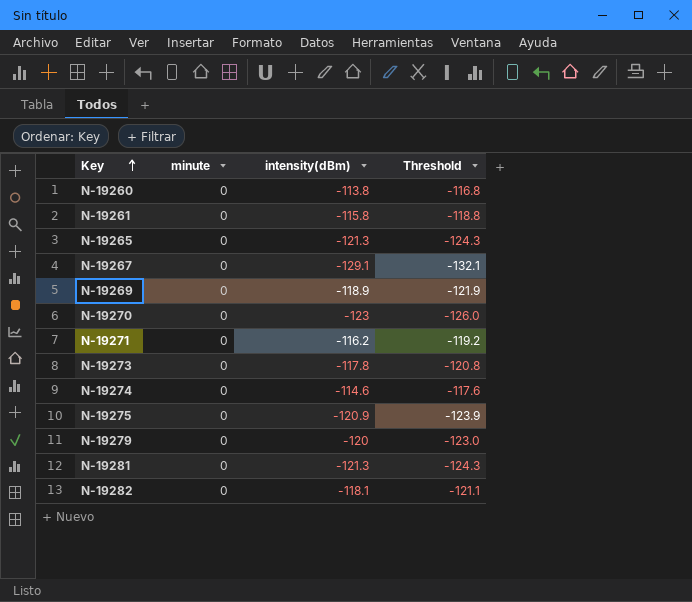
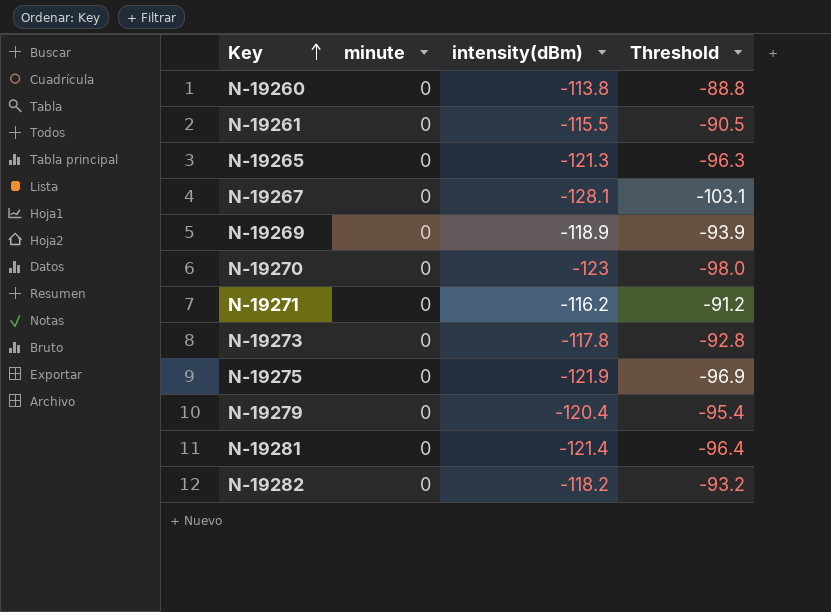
column Threshold | formula: [intensity(dBm)] - 3 -> [intensity(dBm)] + 25
row N-19274: 0 | -114.6 | -117.6 -> none
N-19261 | intensity(dBm): -115.8 -> -115.5
N-19267 | intensity(dBm): -129.1 -> -128.1
N-19275 | intensity(dBm): -120.9 -> -121.9
N-19279 | intensity(dBm): -120 -> -120.4
N-19281 | intensity(dBm): -121.3 -> -121.4
N-19282 | intensity(dBm): -118.1 -> -118.2

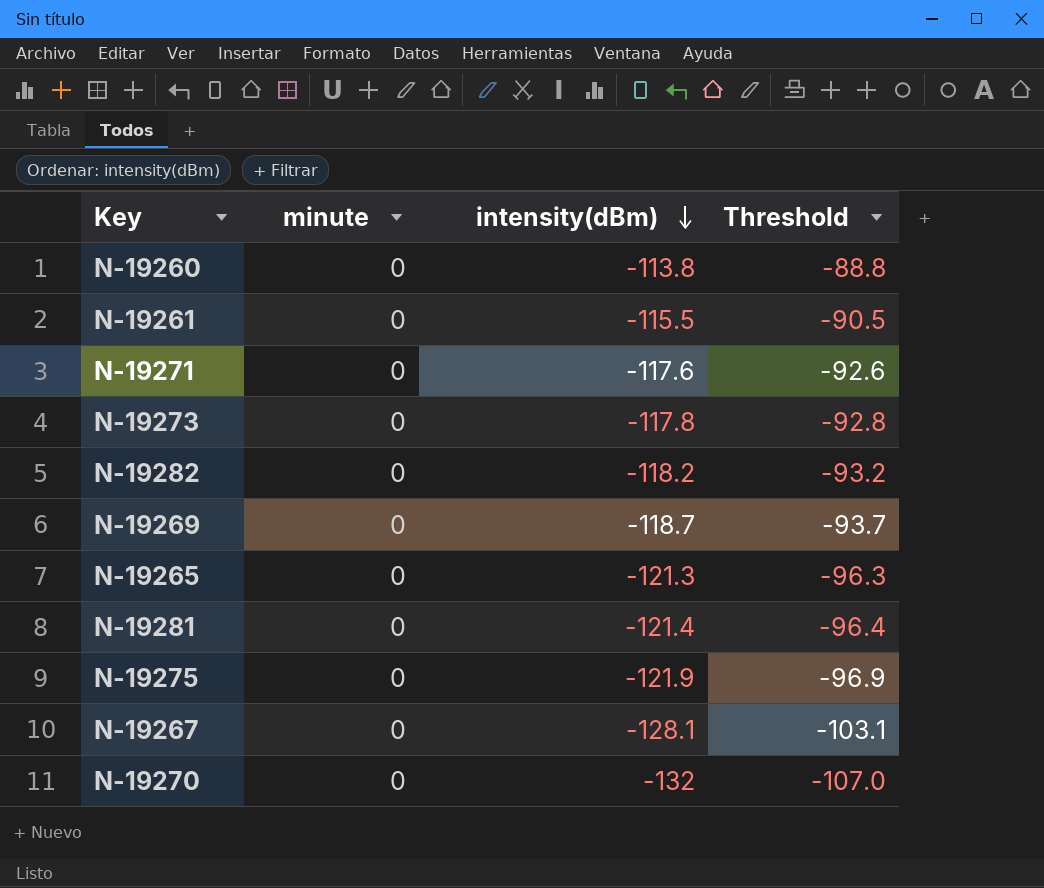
row order: Key ascending -> intensity(dBm) descending
row N-19279: 0 | -120.4 | -95.4 -> none
N-19271 | intensity(dBm): -116.2 -> -117.6
N-19271 | Threshold: -91.2 -> -92.6
N-19269 | intensity(dBm): -118.9 -> -118.7
N-19269 | Threshold: -93.9 -> -93.7
N-19270 | intensity(dBm): -123 -> -132
N-19270 | Threshold: -98.0 -> -107.0

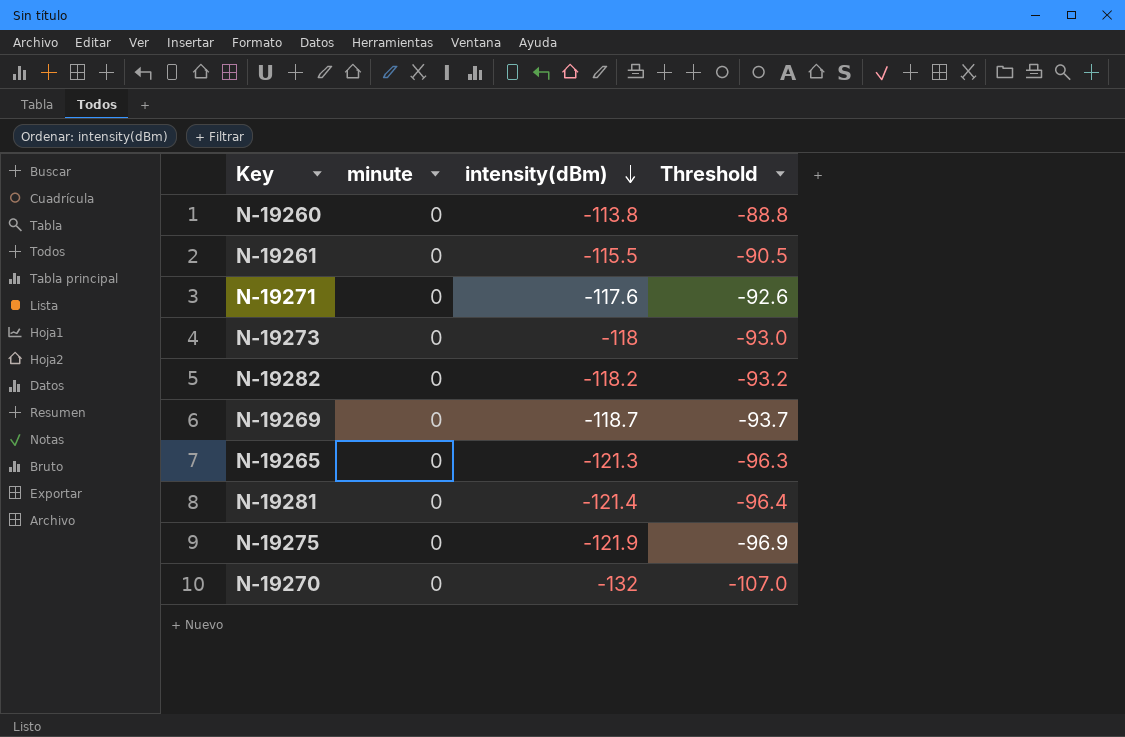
row N-19267: 0 | -128.1 | -103.1 -> none
N-19273 | intensity(dBm): -117.8 -> -118
N-19273 | Threshold: -92.8 -> -93.0

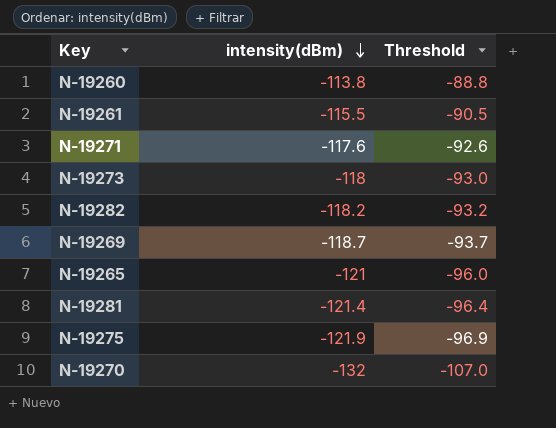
column minute | position: 2 -> none
N-19265 | intensity(dBm): -121.3 -> -121
N-19265 | Threshold: -96.3 -> -96.0

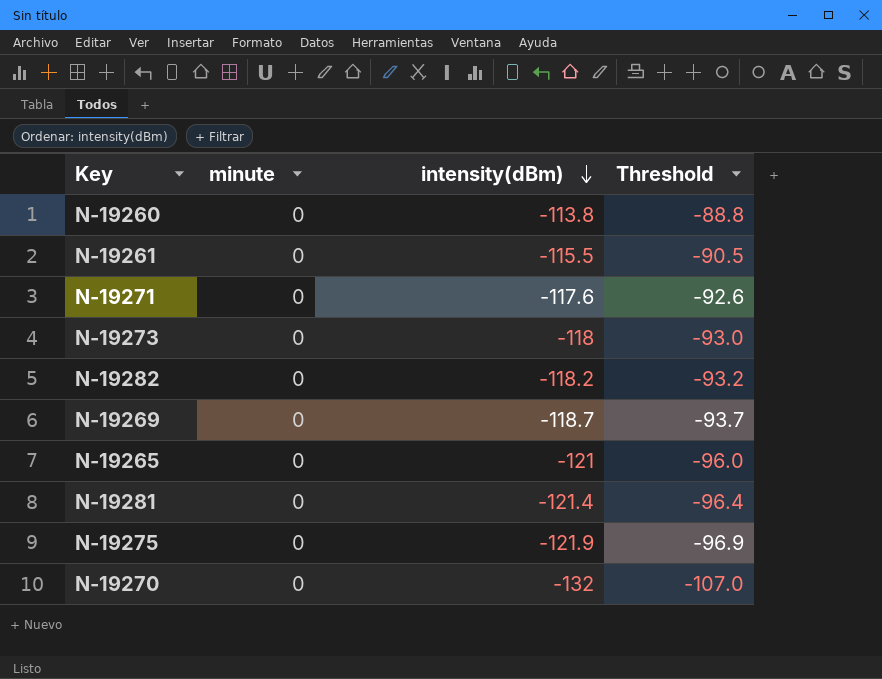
column minute | position: none -> 2

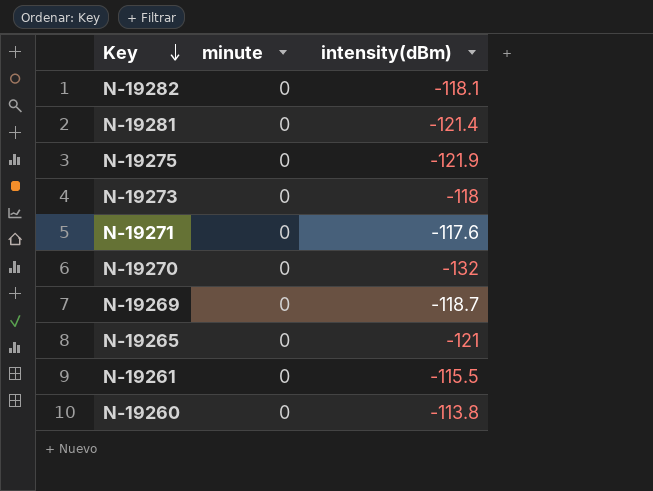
row order: intensity(dBm) descending -> Key descending
column Threshold | formula: [intensity(dBm)] + 25 -> none
N-19282 | intensity(dBm): -118.2 -> -118.1

